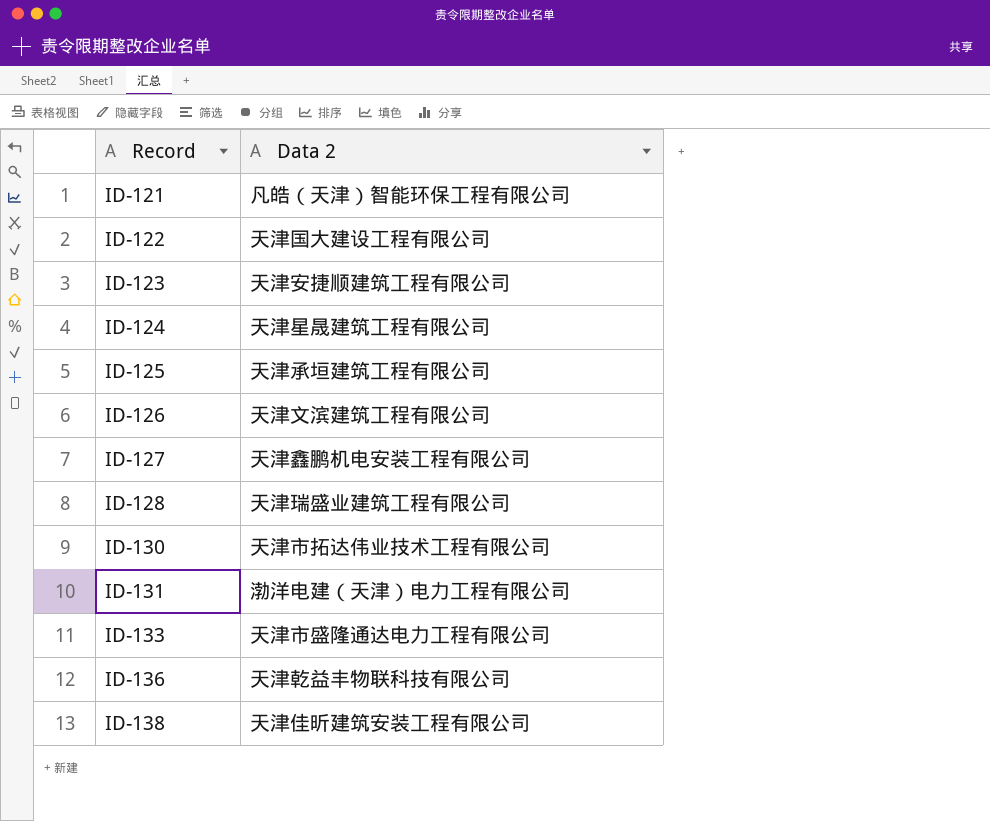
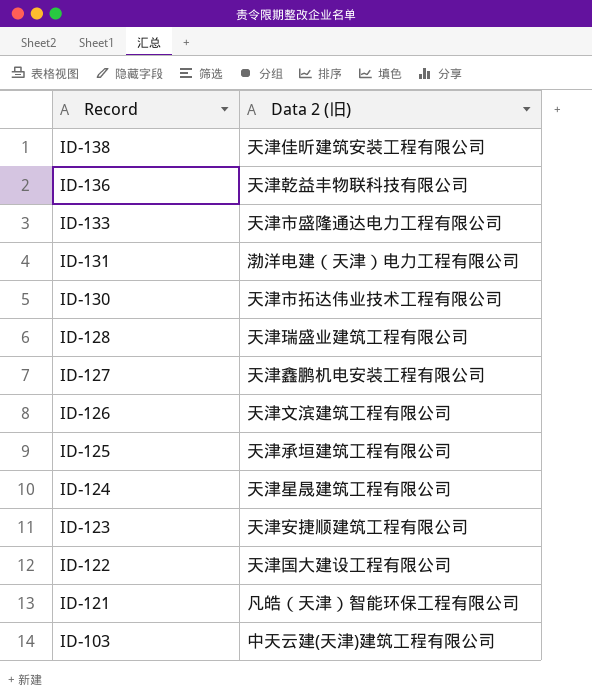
row order: Record ascending -> Record descending
column name: Data 2 -> Data 2 (旧)
row ID-103: none -> 中天云建(天津)建筑工程有限公司

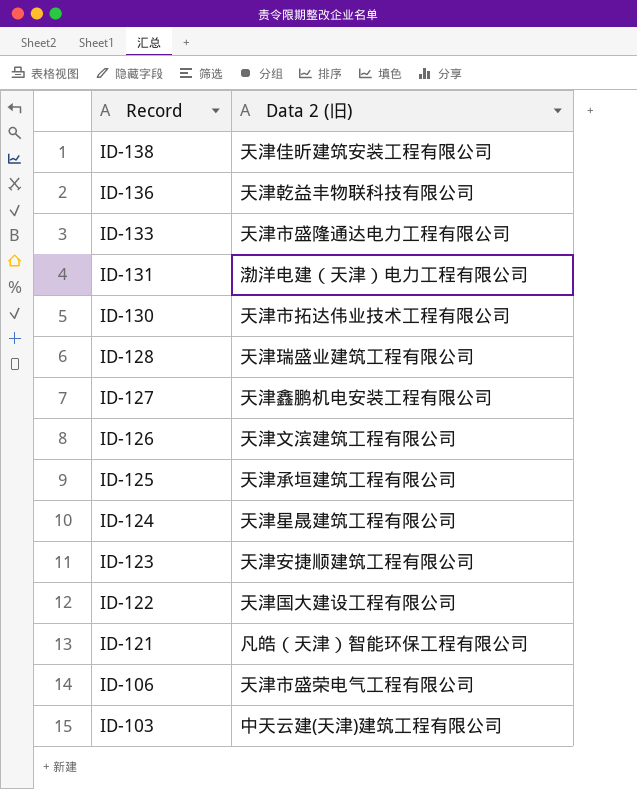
row ID-106: none -> 天津市盛荣电气工程有限公司

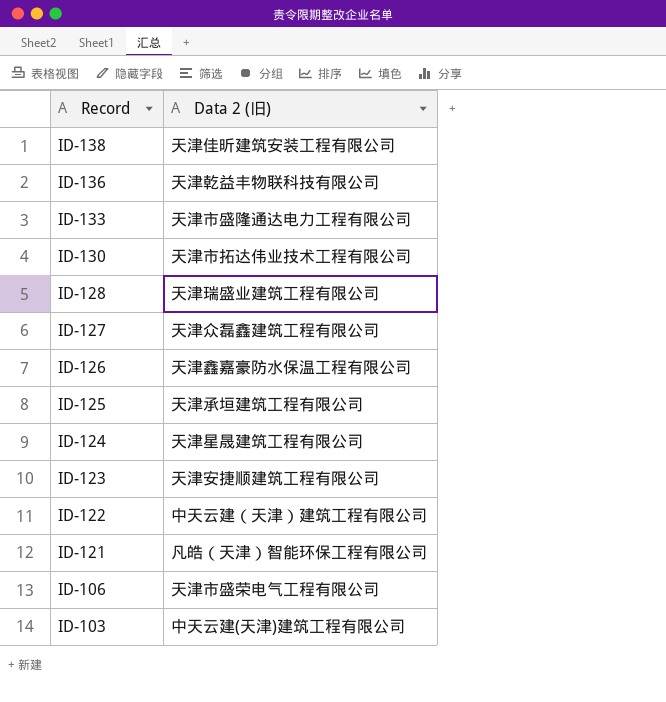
row ID-131: 渤洋电建（天津）电力工程有限公司 -> none
ID-127 | Data 2 (旧): 天津鑫鹏机电安装工程有限公司 -> 天津众磊鑫建筑工程有限公司
ID-126 | Data 2 (旧): 天津文滨建筑工程有限公司 -> 天津鑫嘉豪防水保温工程有限公司
ID-122 | Data 2 (旧): 天津国大建设工程有限公司 -> 中天云建（天津）建筑工程有限公司

